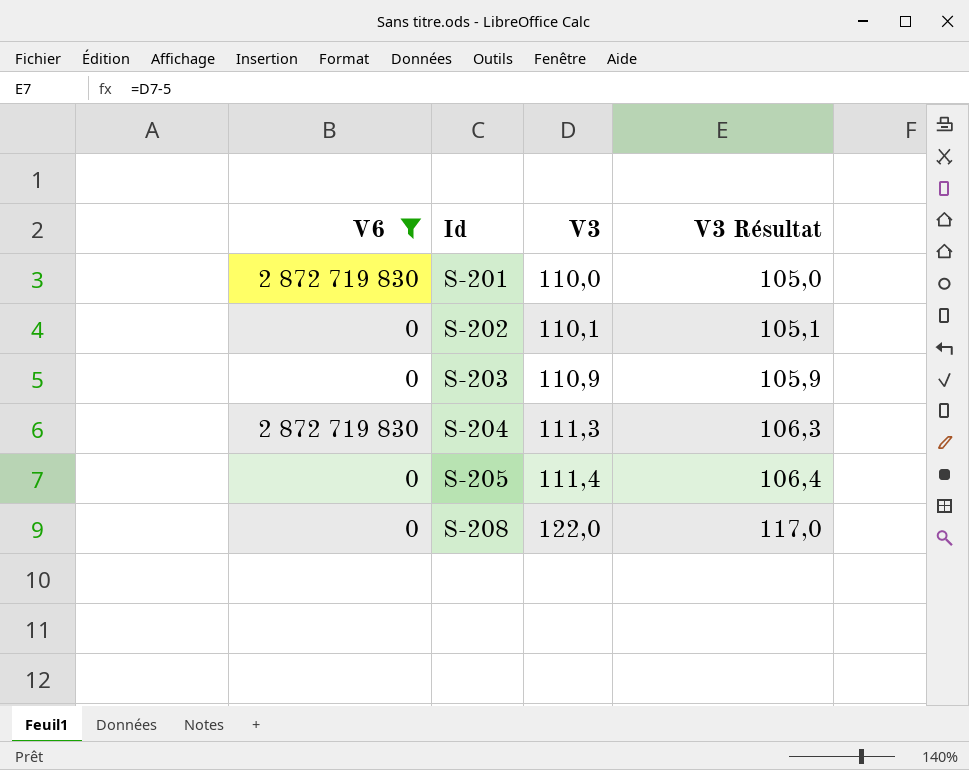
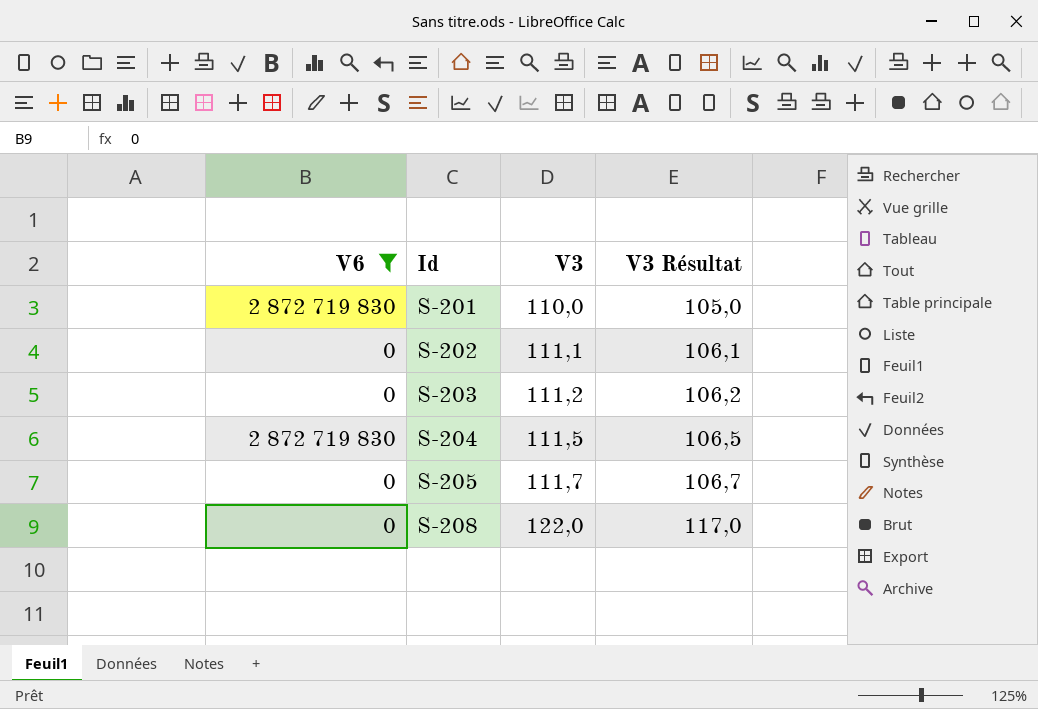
S-202 | V3: 110,1 -> 111,1
S-202 | V3 Résultat: 105,1 -> 106,1
S-203 | V3: 110,9 -> 111,2
S-203 | V3 Résultat: 105,9 -> 106,2
S-204 | V3: 111,3 -> 111,5
S-204 | V3 Résultat: 106,3 -> 106,5
S-205 | V3: 111,4 -> 111,7
S-205 | V3 Résultat: 106,4 -> 106,7

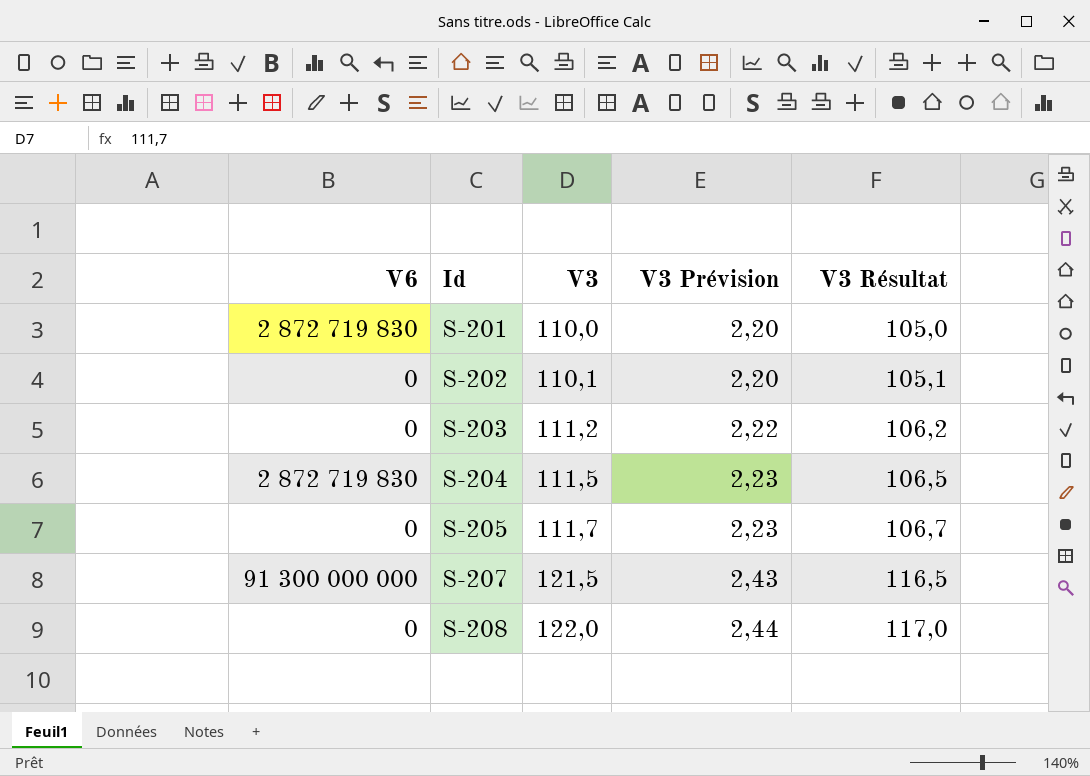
filter: V6 != 91 300 000 000 -> none
column V3 Prévision | formula: none -> [V3] * 0,02
S-202 | V3: 111,1 -> 110,1
S-202 | V3 Résultat: 106,1 -> 105,1

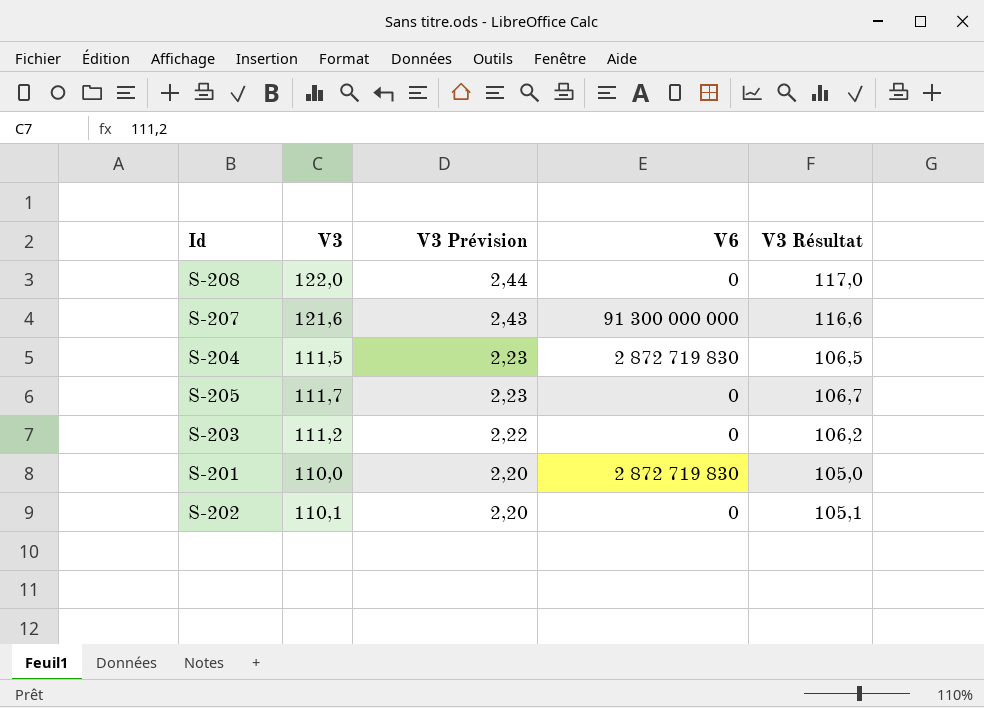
row order: Id ascending -> V3 Prévision descending
column V6 | position: 1 -> 4
S-207 | V3: 121,5 -> 121,6
S-207 | V3 Résultat: 116,5 -> 116,6

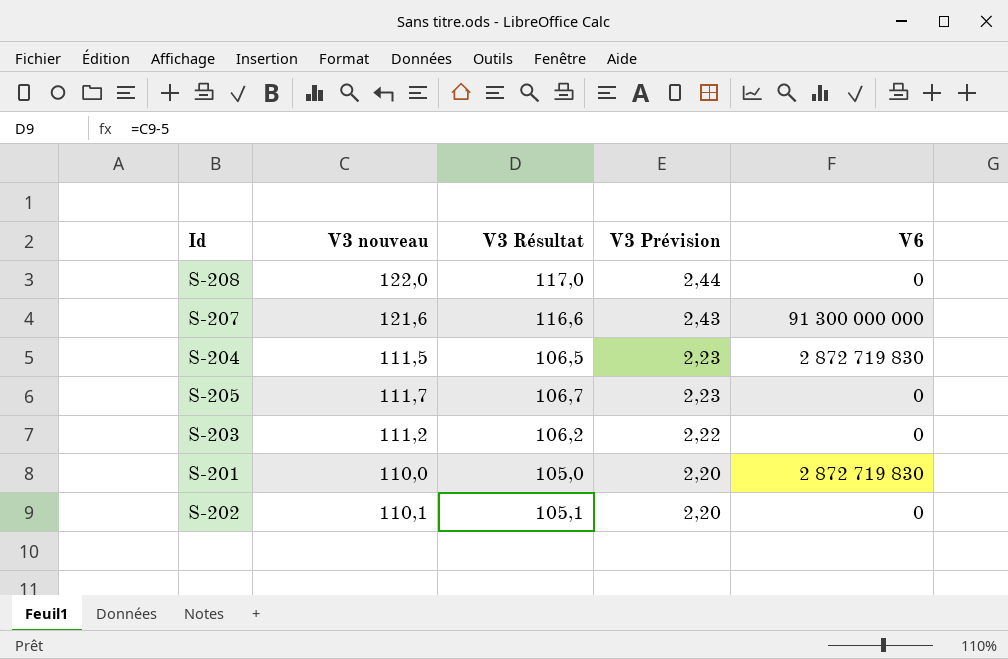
column name: V3 -> V3 nouveau
column V3 Résultat | position: 5 -> 3

